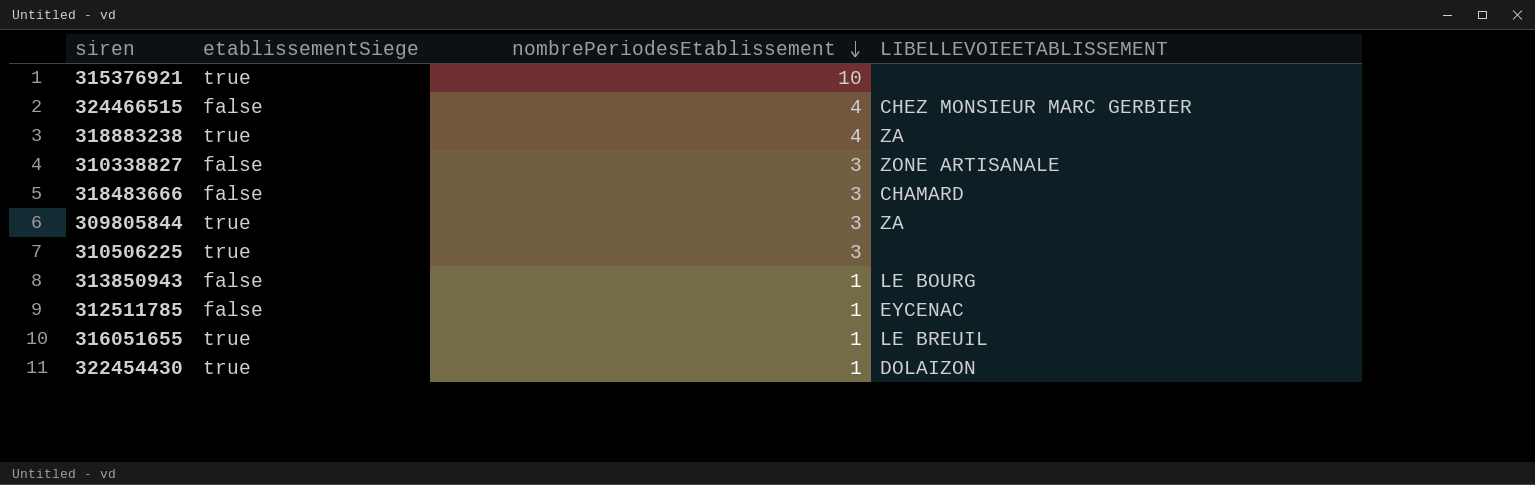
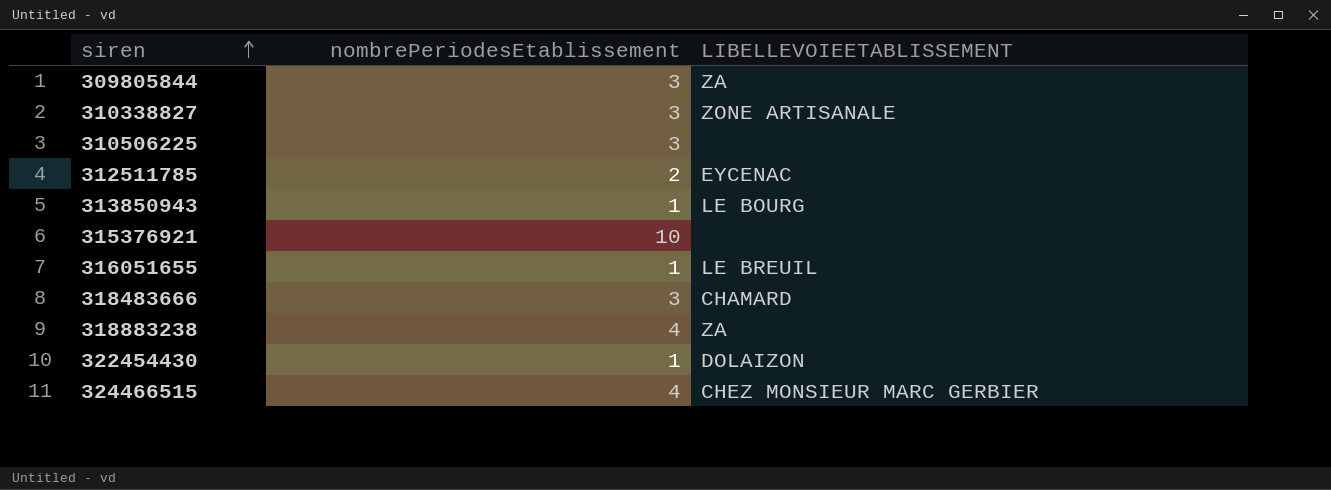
row order: nombrePeriodesEtablissement descending -> siren ascending
column etablissementSiege | position: 2 -> none
312511785 | nombrePeriodesEtablissement: 1 -> 2

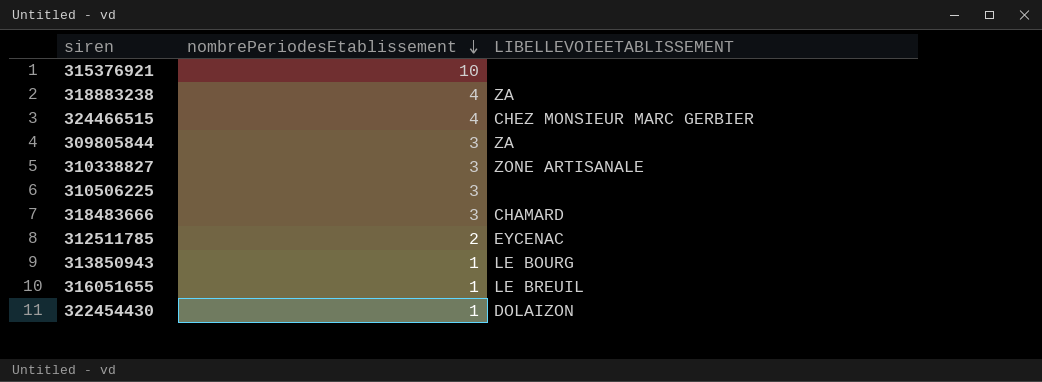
row order: siren ascending -> nombrePeriodesEtablissement descending

